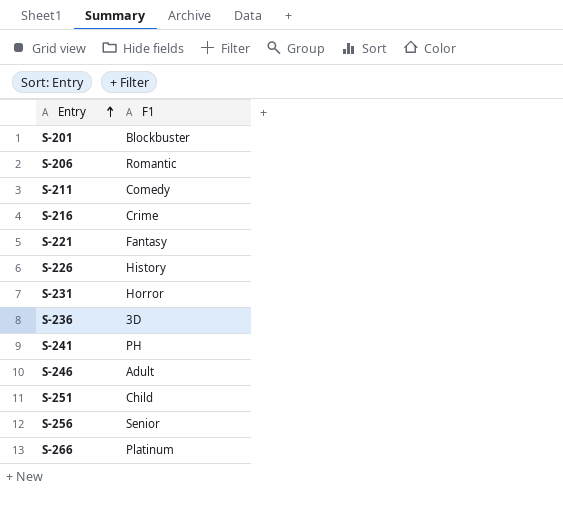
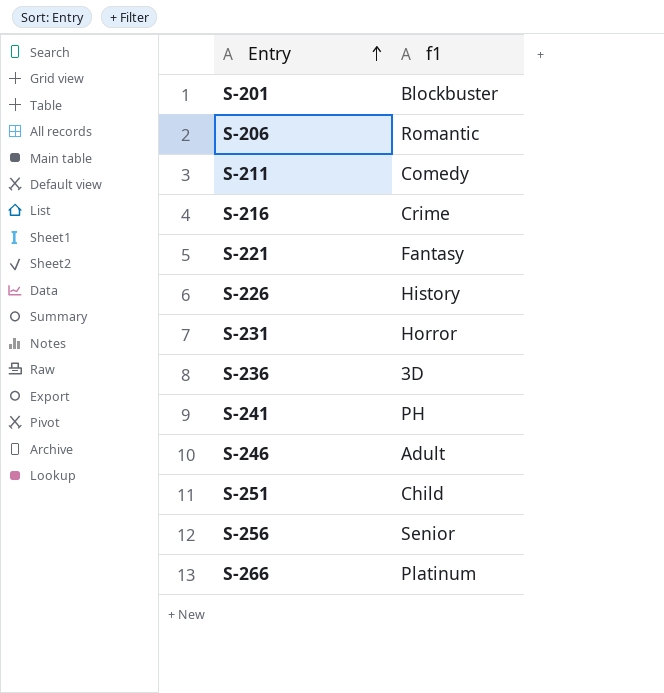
column name: F1 -> f1

